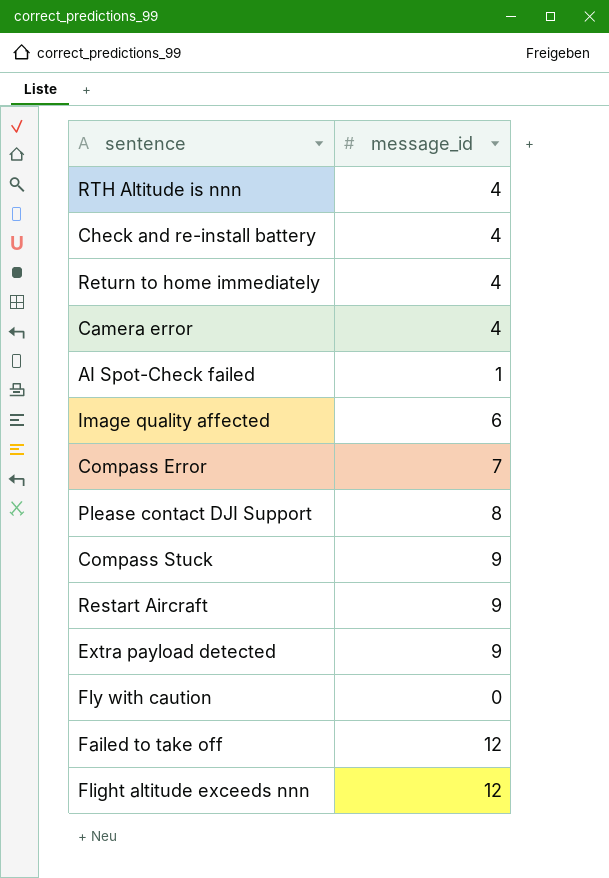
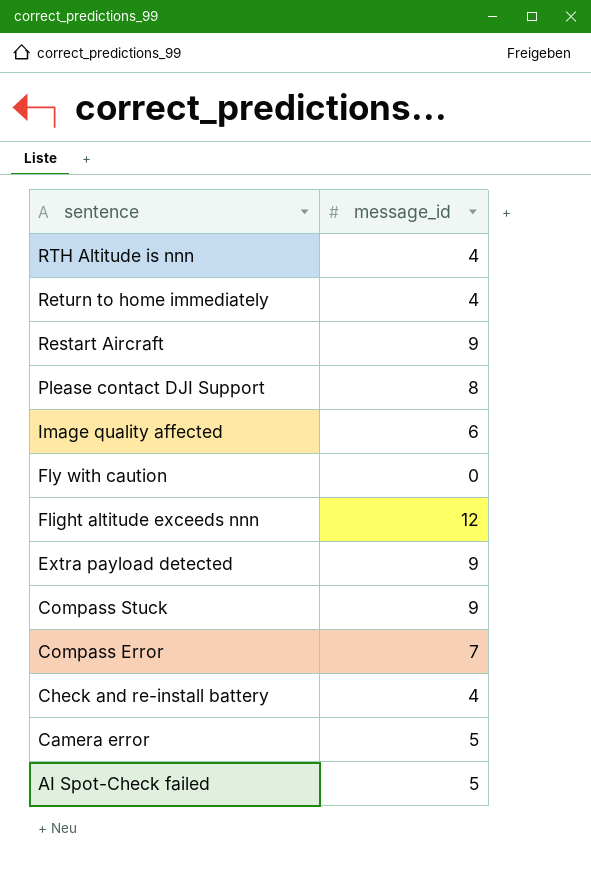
row order: none -> sentence descending
row Failed to take off: 12 -> none
Camera error | message_id: 4 -> 5
AI Spot-Check failed | message_id: 1 -> 5

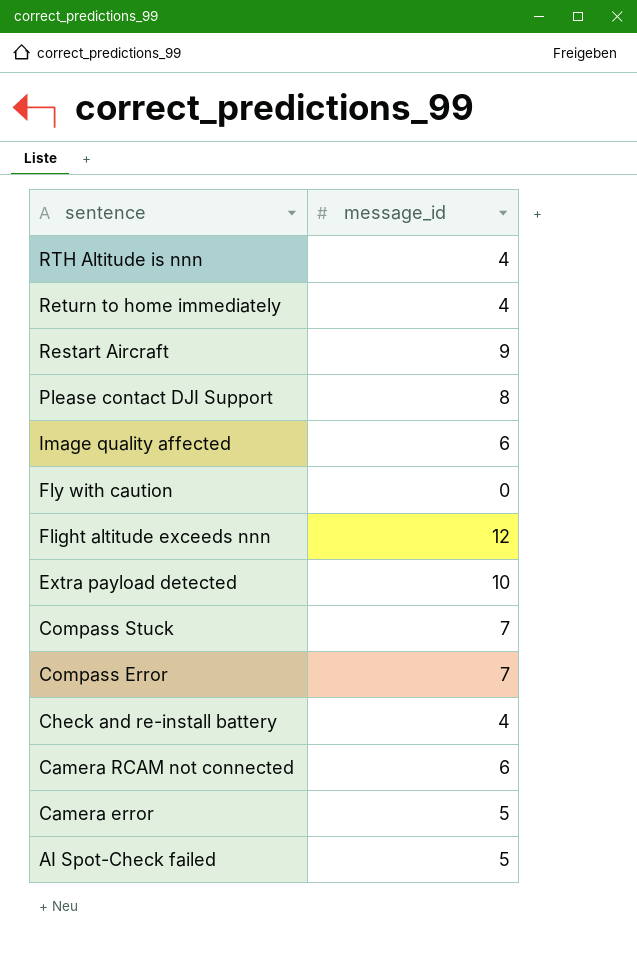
Extra payload detected | message_id: 9 -> 10
Compass Stuck | message_id: 9 -> 7
row Camera RCAM not connected: none -> 6

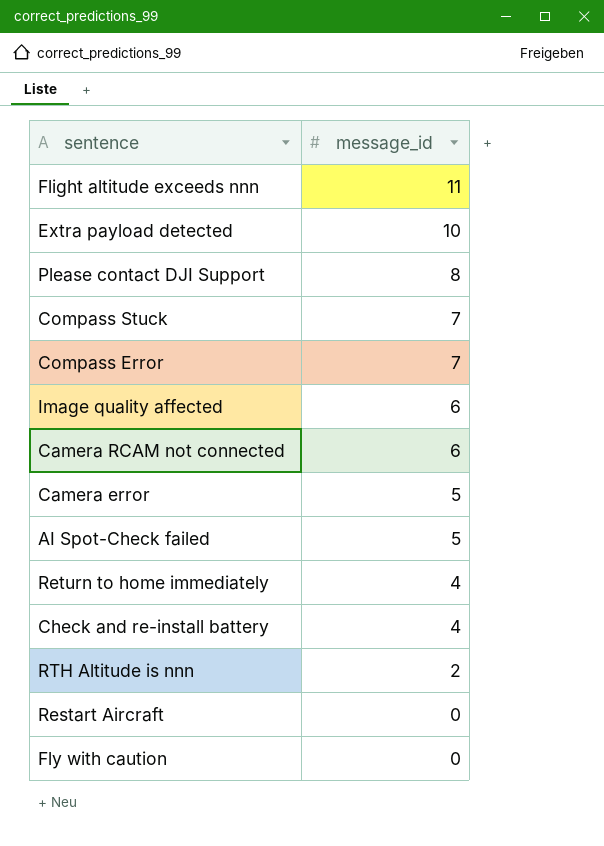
row order: sentence descending -> message_id descending
Flight altitude exceeds nnn | message_id: 12 -> 11
RTH Altitude is nnn | message_id: 4 -> 2
Restart Aircraft | message_id: 9 -> 0

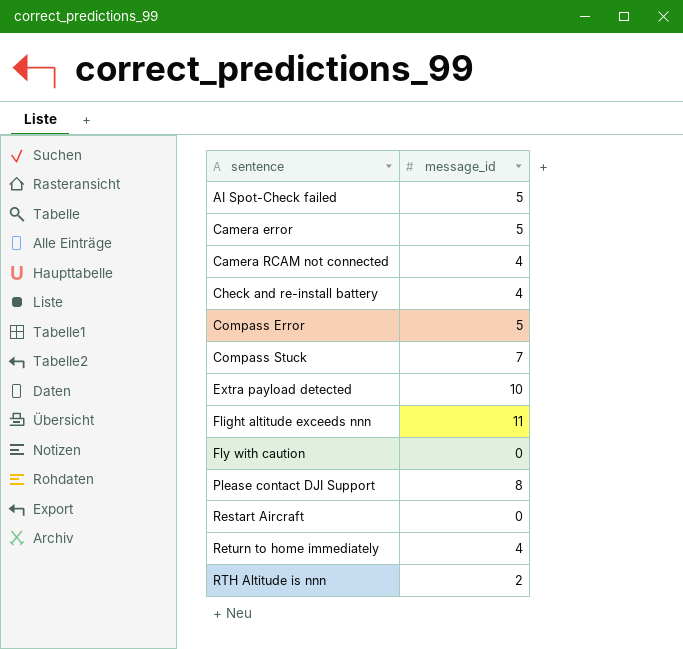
row order: message_id descending -> sentence ascending
row Image quality affected: 6 -> none
Camera RCAM not connected | message_id: 6 -> 4
Compass Error | message_id: 7 -> 5

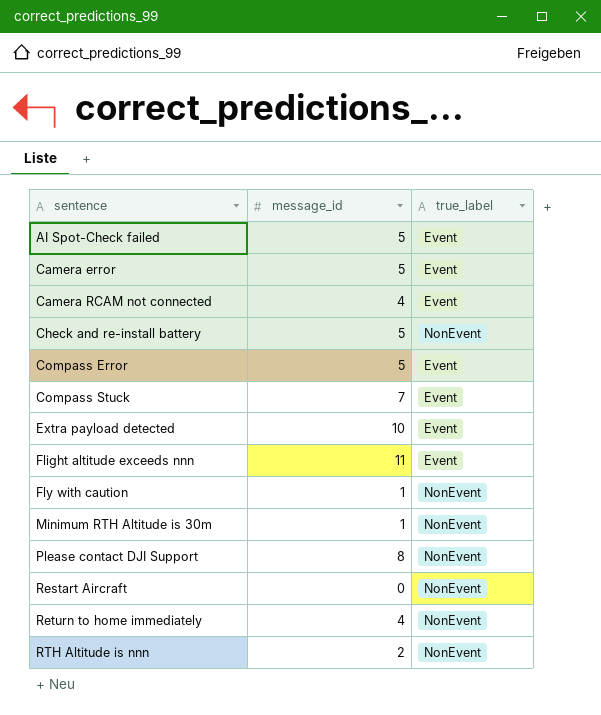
column true_label | position: none -> 3
Check and re-install battery | message_id: 4 -> 5
Fly with caution | message_id: 0 -> 1
row Minimum RTH Altitude is 30m: none -> 1 | NonEvent

